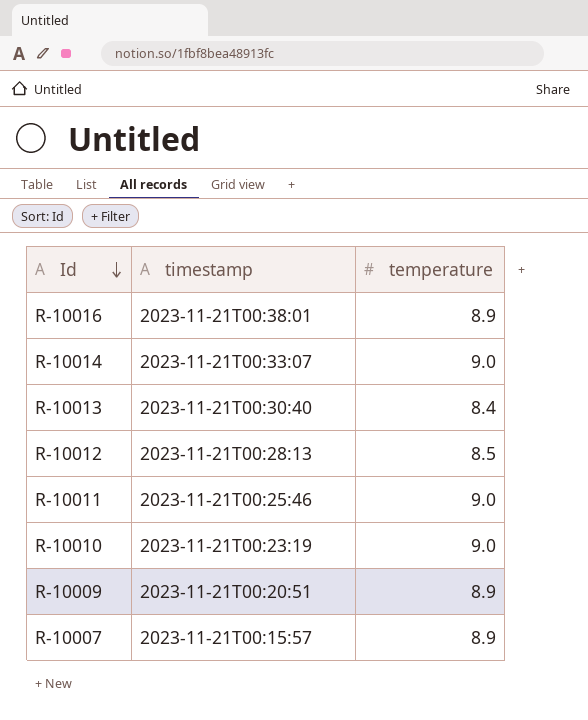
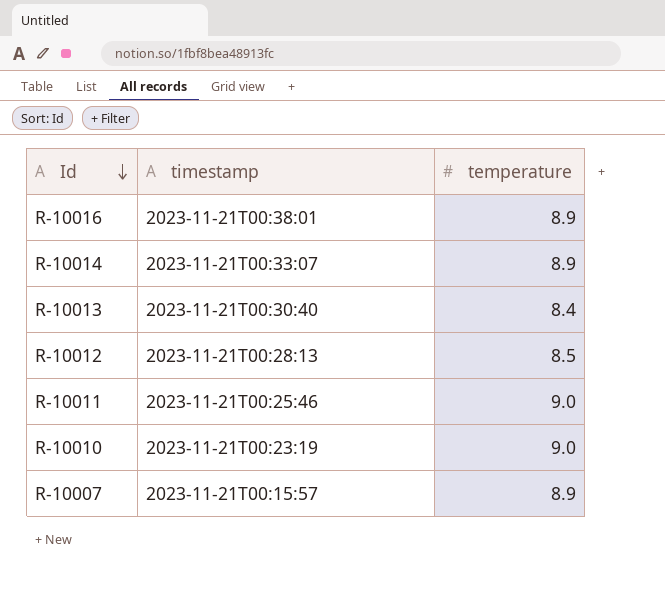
row R-10009: 2023-11-21T00:20:51 | 8.9 -> none
R-10014 | temperature: 9.0 -> 8.9

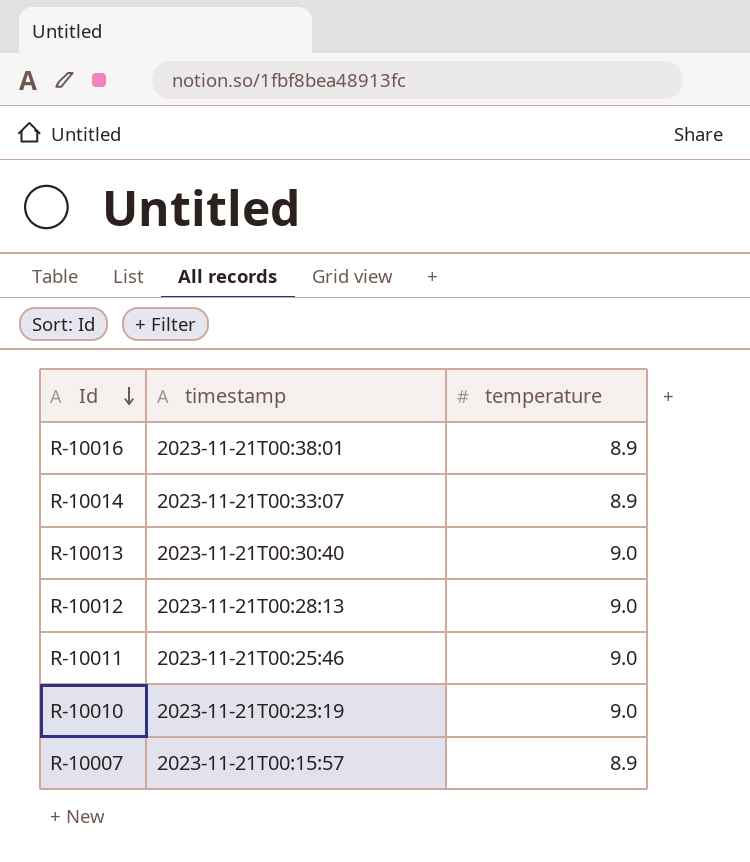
R-10013 | temperature: 8.4 -> 9.0
R-10012 | temperature: 8.5 -> 9.0

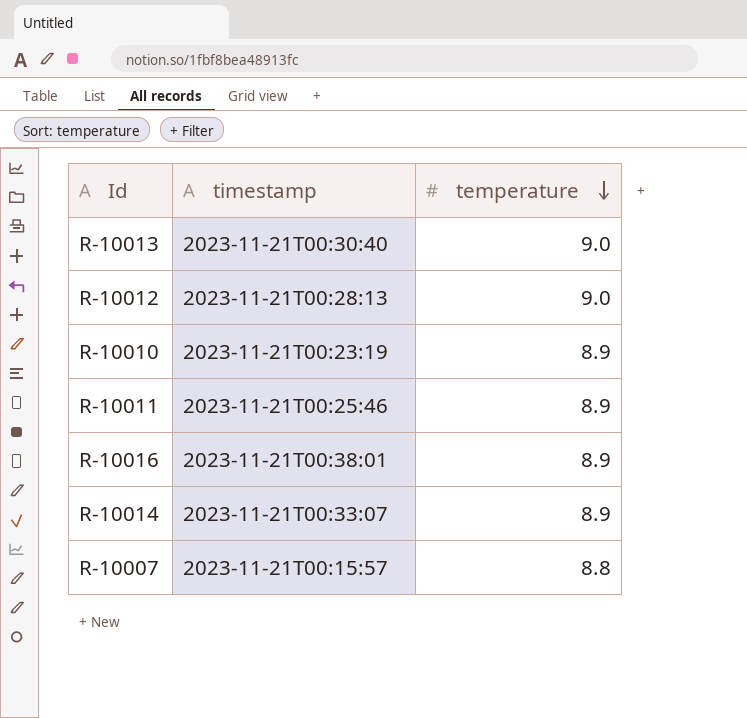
row order: Id descending -> temperature descending
R-10010 | temperature: 9.0 -> 8.9
R-10011 | temperature: 9.0 -> 8.9
R-10007 | temperature: 8.9 -> 8.8

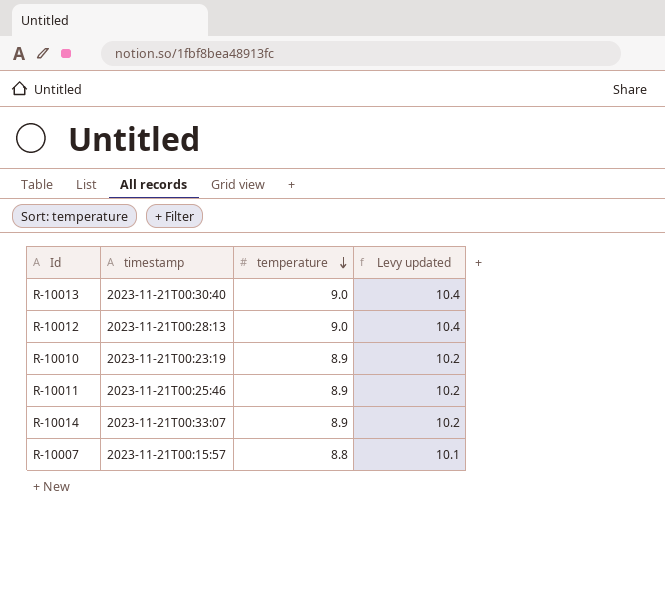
column Levy updated | formula: none -> [temperature] * 1.15
row R-10016: 2023-11-21T00:38:01 | 8.9 -> none

